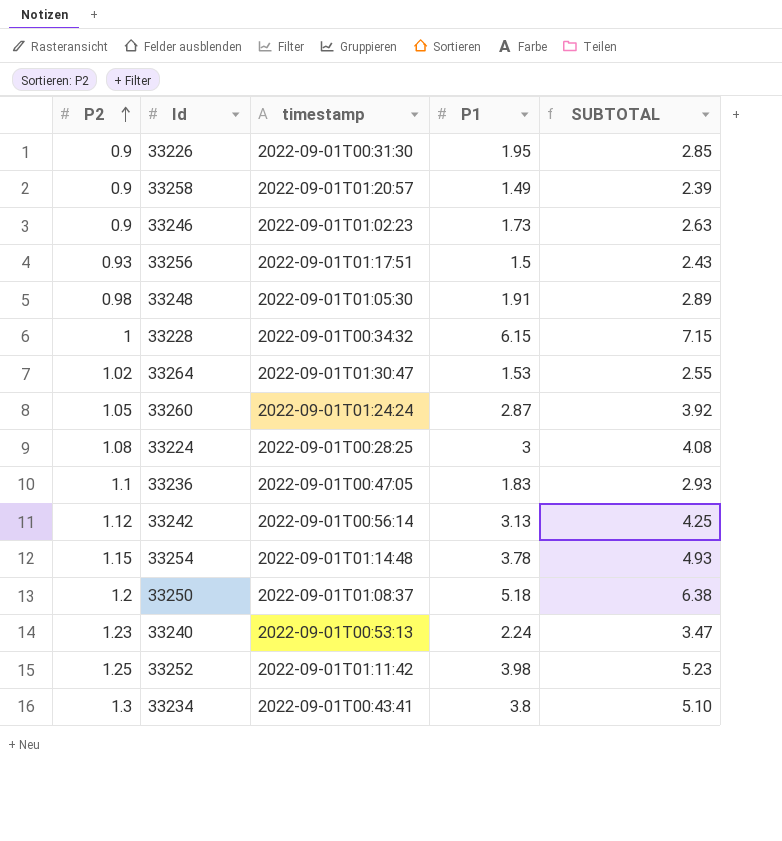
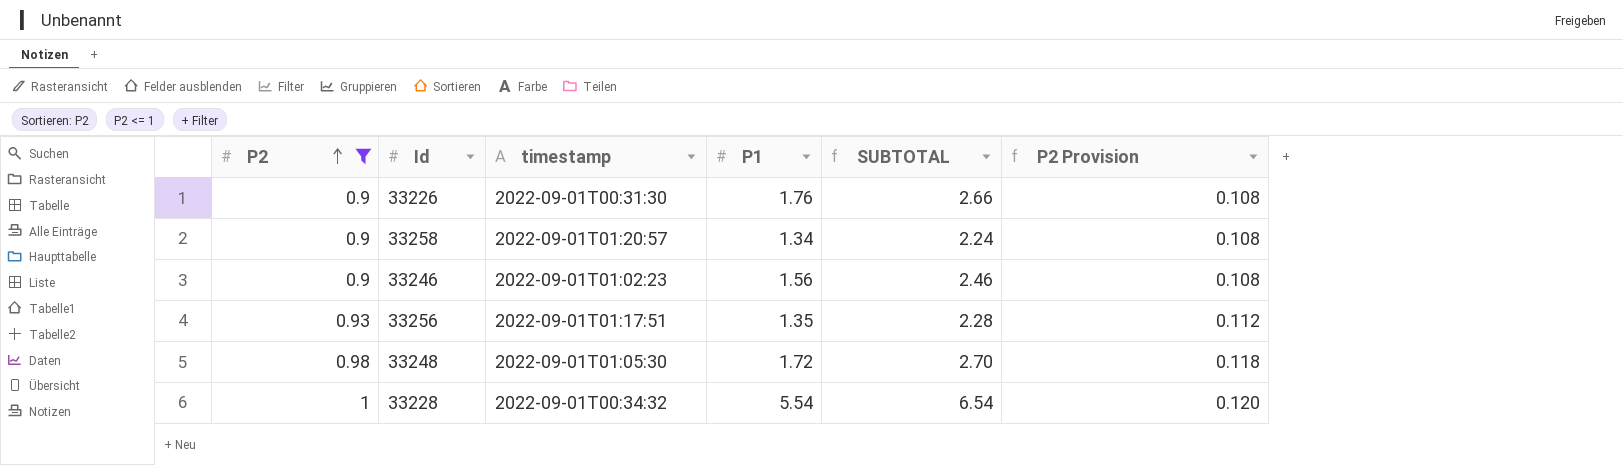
filter: none -> P2 <= 1
column P2 Provision | formula: none -> [P2] * 0.12
33226 | P1: 1.95 -> 1.76
33226 | SUBTOTAL: 2.85 -> 2.66
33258 | P1: 1.49 -> 1.34
33258 | SUBTOTAL: 2.39 -> 2.24
33246 | P1: 1.73 -> 1.56
33246 | SUBTOTAL: 2.63 -> 2.46
33256 | P1: 1.5 -> 1.35
33256 | SUBTOTAL: 2.43 -> 2.28
33248 | P1: 1.91 -> 1.72
33248 | SUBTOTAL: 2.89 -> 2.70
33228 | P1: 6.15 -> 5.54
33228 | SUBTOTAL: 7.15 -> 6.54

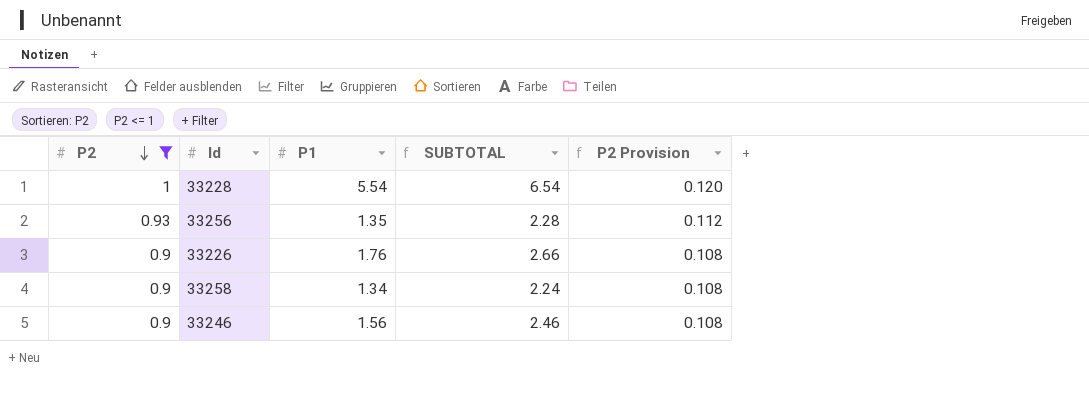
row order: P2 ascending -> P2 descending
column timestamp | position: 3 -> none
row 33248: 0.98 | 2022-09-01T01:05:30 | 1.72 | 2.70 | 0.118 -> none

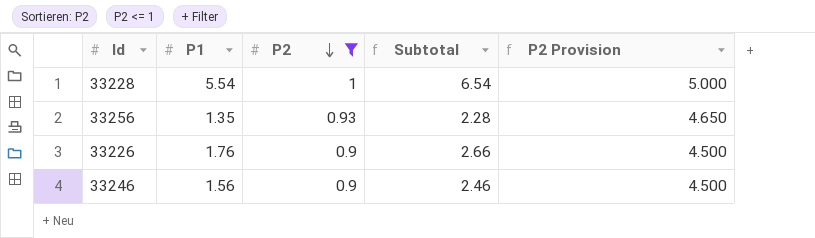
column P2 | position: 1 -> 3
column name: SUBTOTAL -> Subtotal
column P2 Provision | formula: [P2] * 0.12 -> [P2] * 5
row 33258: 0.9 | 1.34 | 2.24 | 0.108 -> none

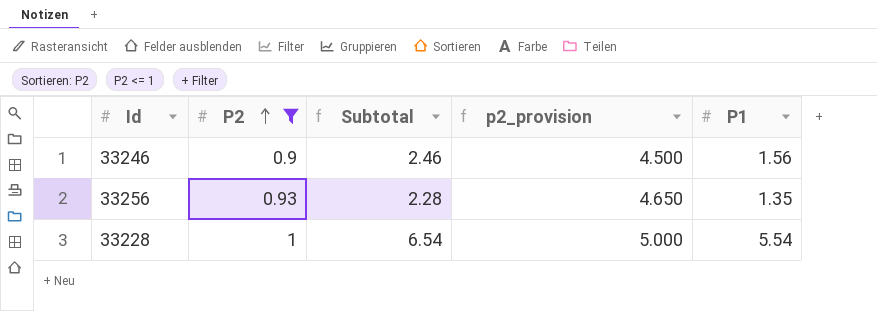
row order: P2 descending -> P2 ascending
column name: P2 Provision -> p2_provision
column P1 | position: 2 -> 5
row 33226: 1.76 | 0.9 | 2.66 | 4.500 -> none

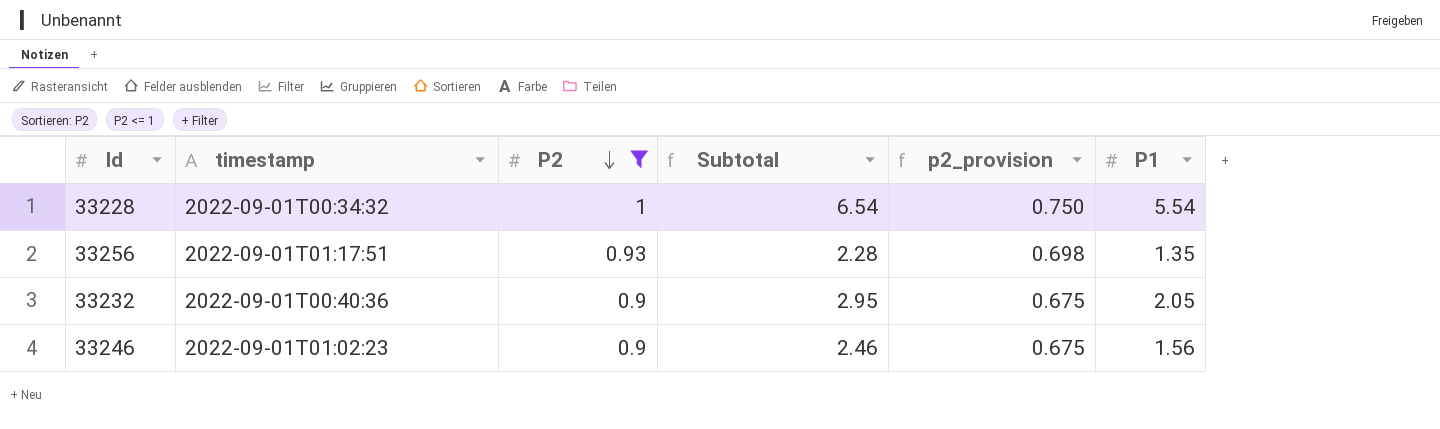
row order: P2 ascending -> P2 descending
column timestamp | position: none -> 2
column p2_provision | formula: [P2] * 5 -> [P2] * 0.75
row 33232: none -> 2022-09-01T00:40:36 | 0.9 | 2.95 | 0.675 | 2.05

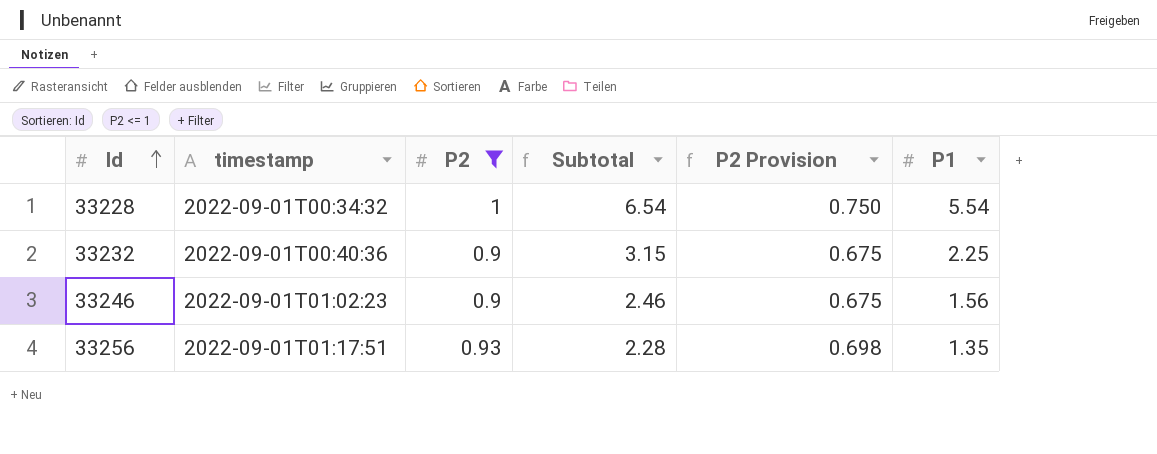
row order: P2 descending -> Id ascending
column name: p2_provision -> P2 Provision
33232 | Subtotal: 2.95 -> 3.15
33232 | P1: 2.05 -> 2.25

